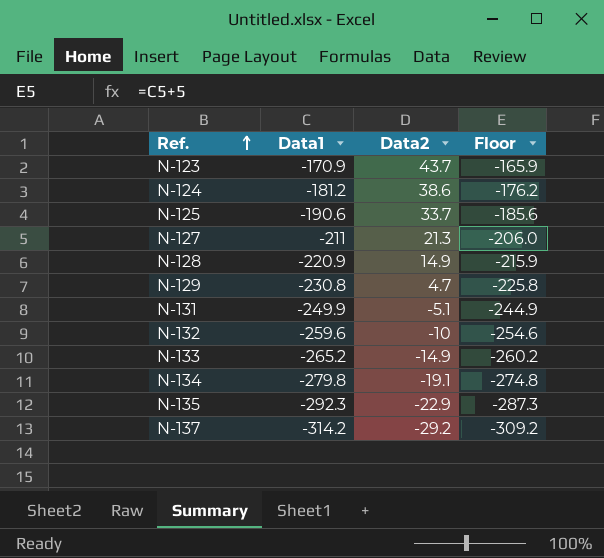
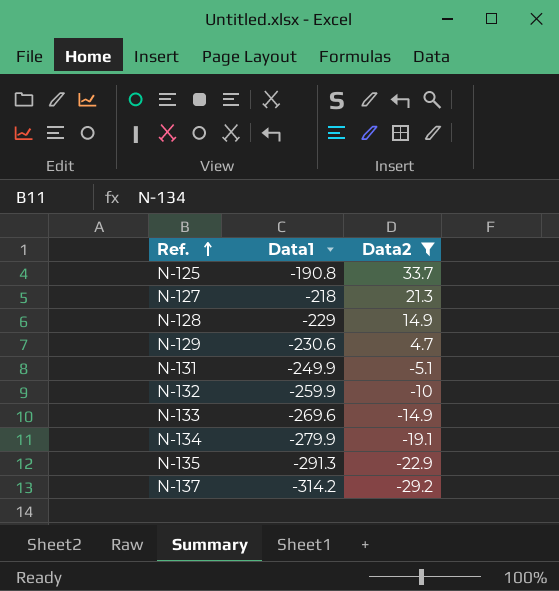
filter: none -> Data2 <= 33.7
column Floor | formula: [Data1] + 5 -> none
N-125 | Data1: -190.6 -> -190.8
N-127 | Data1: -211 -> -218
N-128 | Data1: -220.9 -> -229
N-129 | Data1: -230.8 -> -230.6
N-132 | Data1: -259.6 -> -259.9
N-133 | Data1: -265.2 -> -269.6
N-134 | Data1: -279.8 -> -279.9
N-135 | Data1: -292.3 -> -291.3

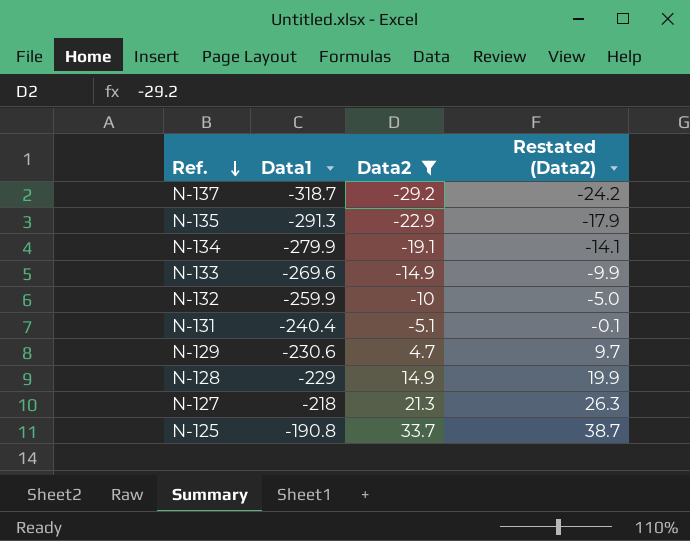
row order: Ref. ascending -> Ref. descending
column Restated (Data2) | formula: none -> [Data2] + 5
N-137 | Data1: -314.2 -> -318.7
N-131 | Data1: -249.9 -> -240.4

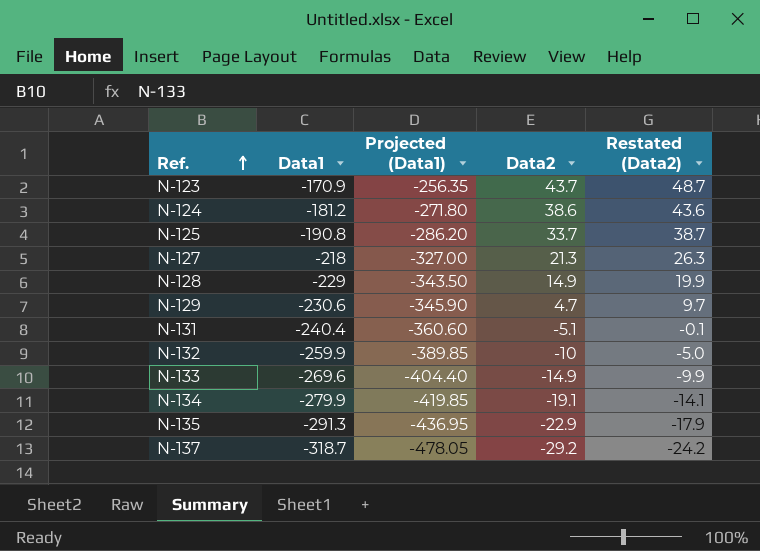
filter: Data2 <= 33.7 -> none
row order: Ref. descending -> Ref. ascending
column Projected (Data1) | formula: none -> [Data1] * 1.5

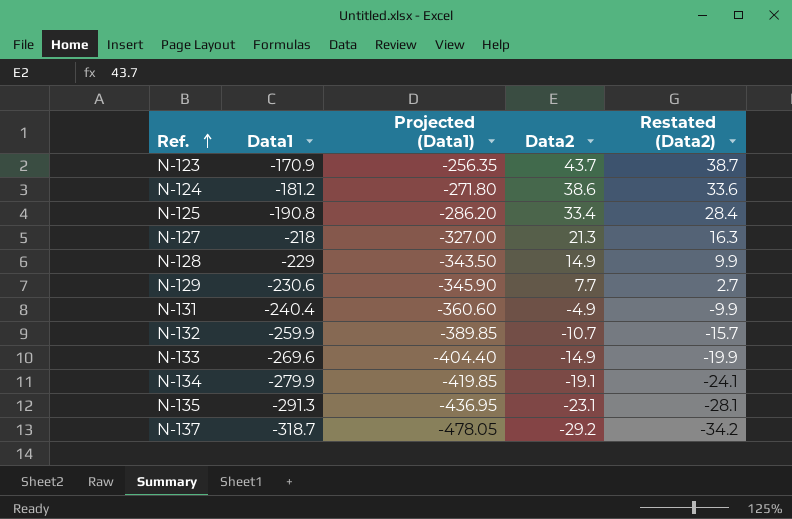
column Restated (Data2) | formula: [Data2] + 5 -> [Data2] - 5
N-125 | Data2: 33.7 -> 33.4
N-129 | Data2: 4.7 -> 7.7
N-131 | Data2: -5.1 -> -4.9
N-132 | Data2: -10 -> -10.7
N-135 | Data2: -22.9 -> -23.1

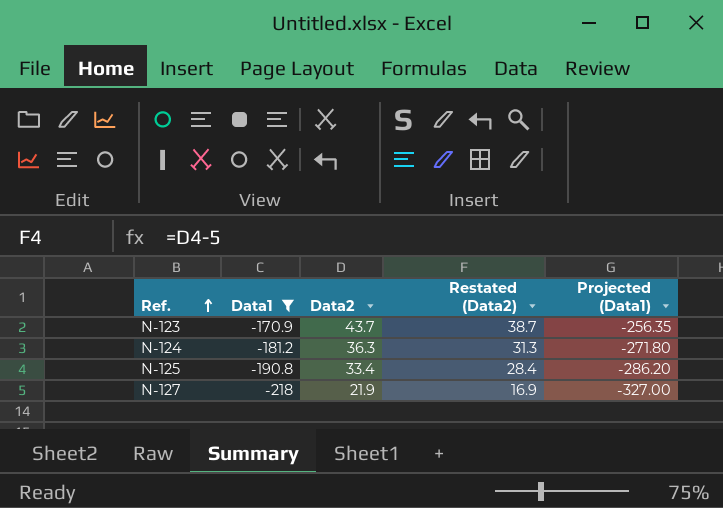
filter: none -> Data1 >= -218
column Projected (Data1) | position: 3 -> 5
N-124 | Data2: 38.6 -> 36.3
N-124 | Restated (Data2): 33.6 -> 31.3
N-127 | Data2: 21.3 -> 21.9
N-127 | Restated (Data2): 16.3 -> 16.9

